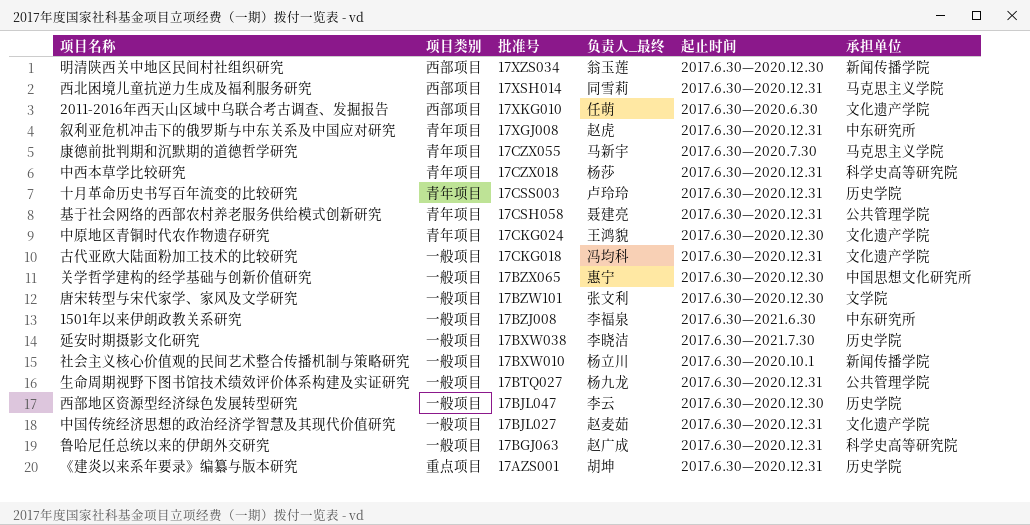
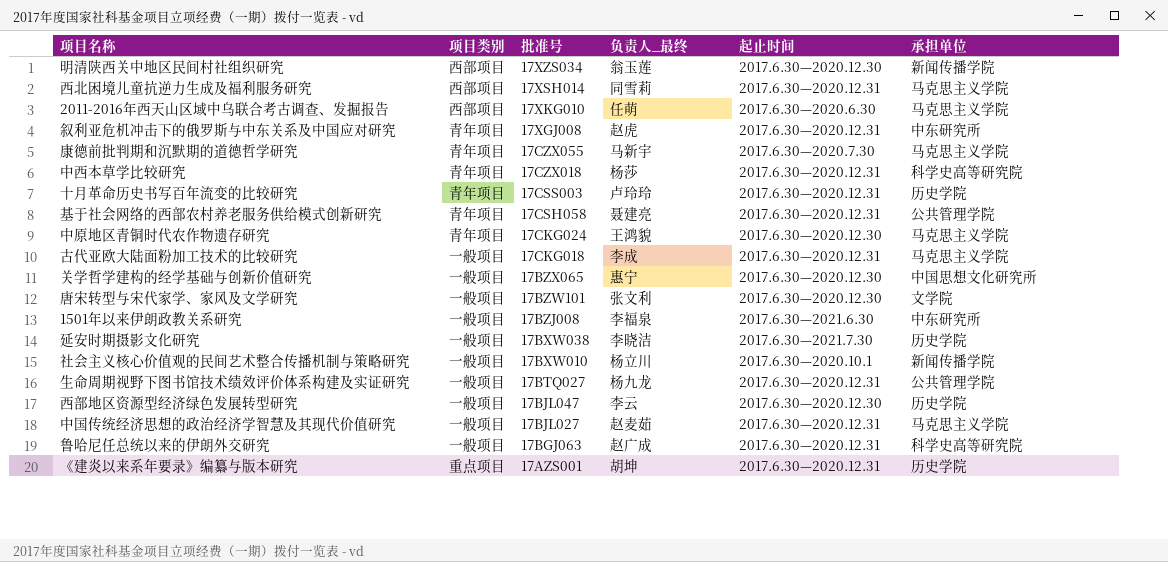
2011-2016年西天山区域中乌联合考古调查、发掘报告 | 承担单位: 文化遗产学院 -> 马克思主义学院
中原地区青铜时代农作物遗存研究 | 承担单位: 文化遗产学院 -> 马克思主义学院
古代亚欧大陆面粉加工技术的比较研究 | 负责人_最终: 冯均科 -> 李成
古代亚欧大陆面粉加工技术的比较研究 | 承担单位: 文化遗产学院 -> 马克思主义学院
中国传统经济思想的政治经济学智慧及其现代价值研究 | 承担单位: 文化遗产学院 -> 马克思主义学院

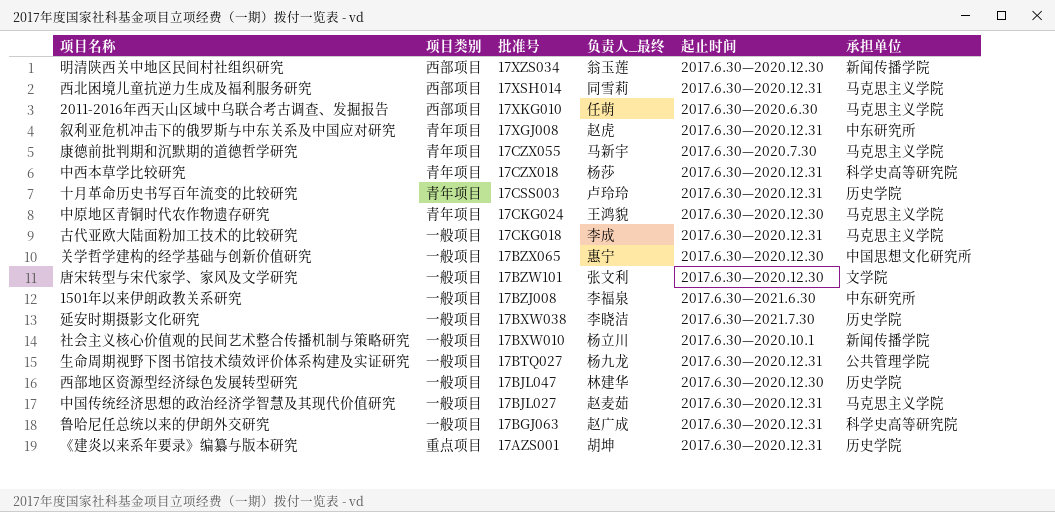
row 基于社会网络的西部农村养老服务供给模式创新研究: 青年项目 | 17CSH058 | 聂建亮 | 2017.6.30—2020.12.31 | 公共管理学院 -> none
西部地区资源型经济绿色发展转型研究 | 负责人_最终: 李云 -> 林建华

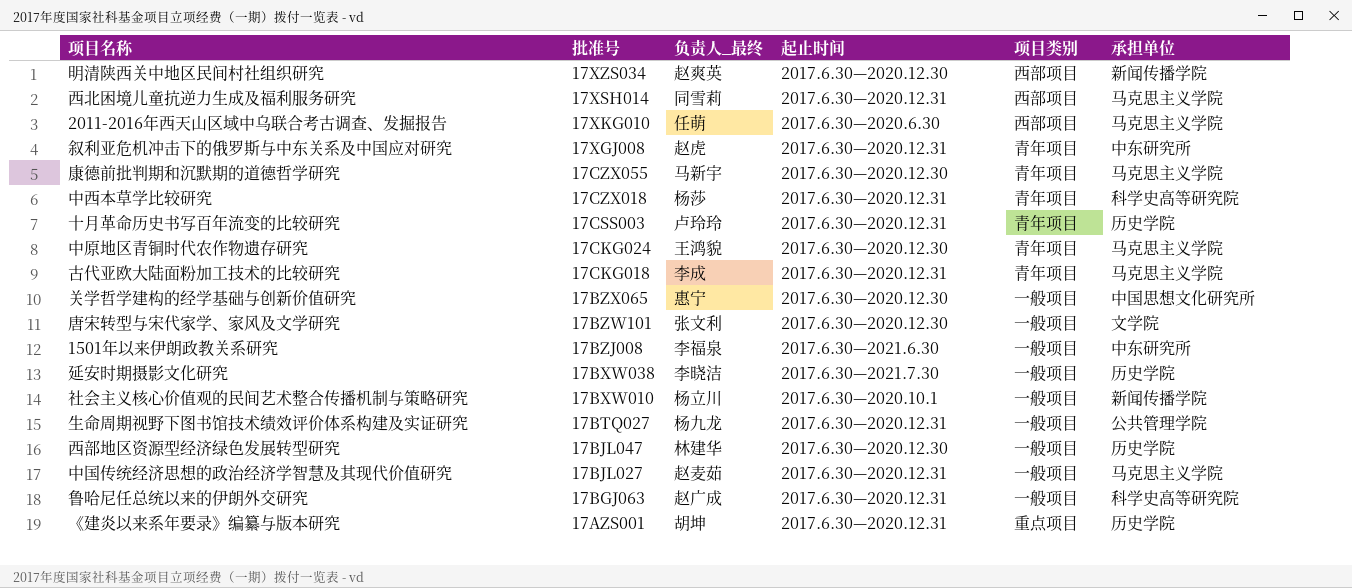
column 项目类别 | position: 2 -> 5
明清陕西关中地区民间村社组织研究 | 负责人_最终: 翁玉莲 -> 赵爽英
康德前批判期和沉默期的道德哲学研究 | 起止时间: 2017.6.30—2020.7.30 -> 2017.6.30—2020.12.30
古代亚欧大陆面粉加工技术的比较研究 | 项目类别: 一般项目 -> 青年项目

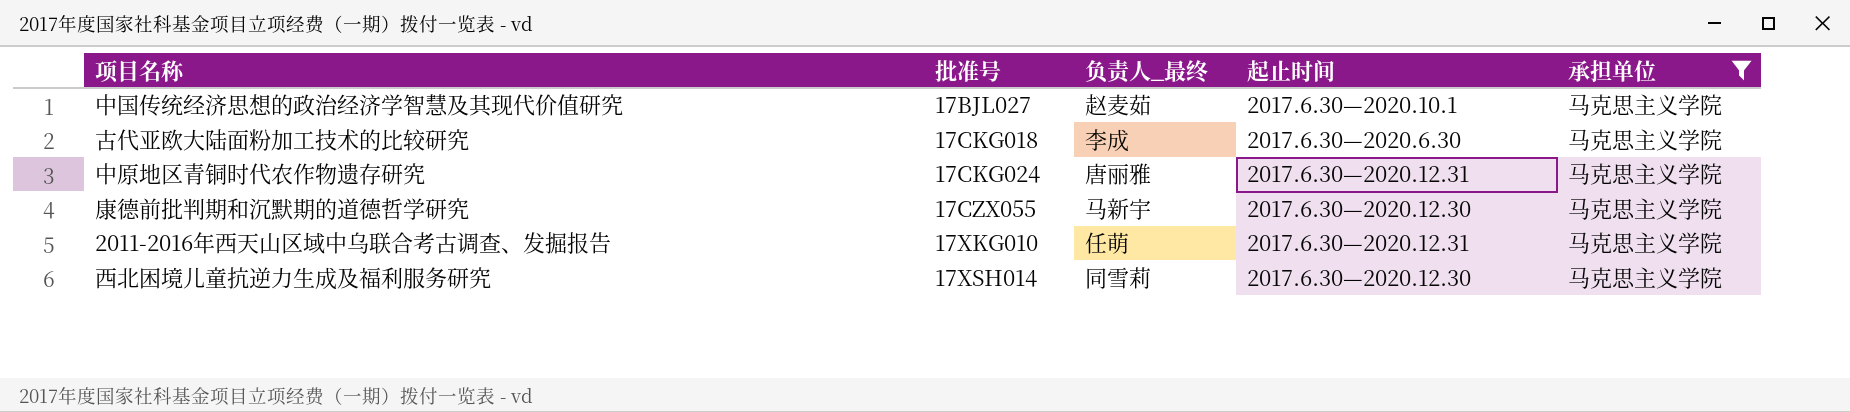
filter: none -> 承担单位 = 马克思主义学院
row order: 批准号 descending -> 批准号 ascending
column 项目类别 | position: 5 -> none
中国传统经济思想的政治经济学智慧及其现代价值研究 | 起止时间: 2017.6.30—2020.12.31 -> 2017.6.30—2020.10.1
古代亚欧大陆面粉加工技术的比较研究 | 起止时间: 2017.6.30—2020.12.31 -> 2017.6.30—2020.6.30
中原地区青铜时代农作物遗存研究 | 负责人_最终: 王鸿貌 -> 唐丽雅
中原地区青铜时代农作物遗存研究 | 起止时间: 2017.6.30—2020.12.30 -> 2017.6.30—2020.12.31
2011-2016年西天山区域中乌联合考古调查、发掘报告 | 起止时间: 2017.6.30—2020.6.30 -> 2017.6.30—2020.12.31
西北困境儿童抗逆力生成及福利服务研究 | 起止时间: 2017.6.30—2020.12.31 -> 2017.6.30—2020.12.30

